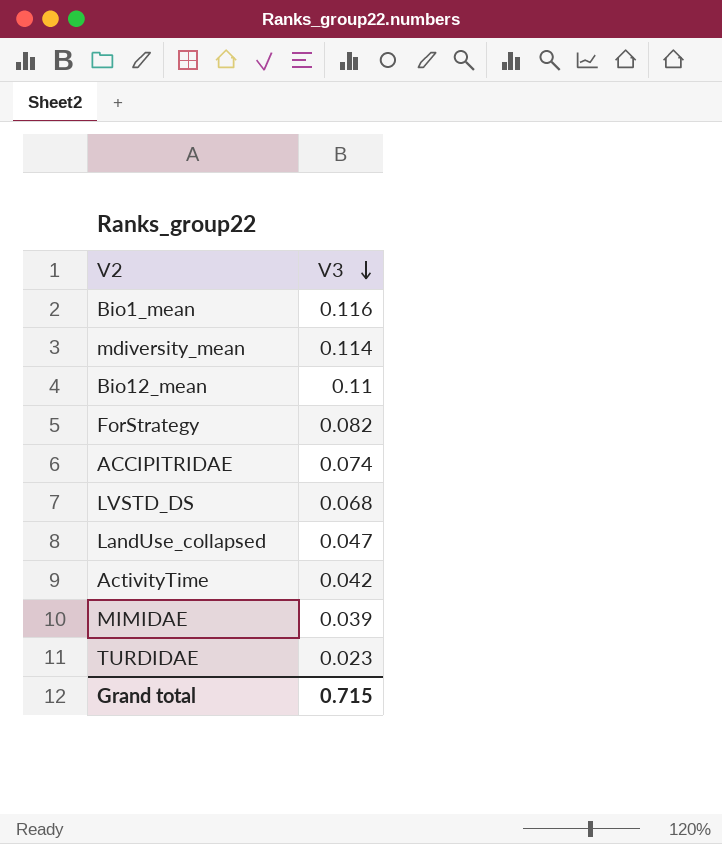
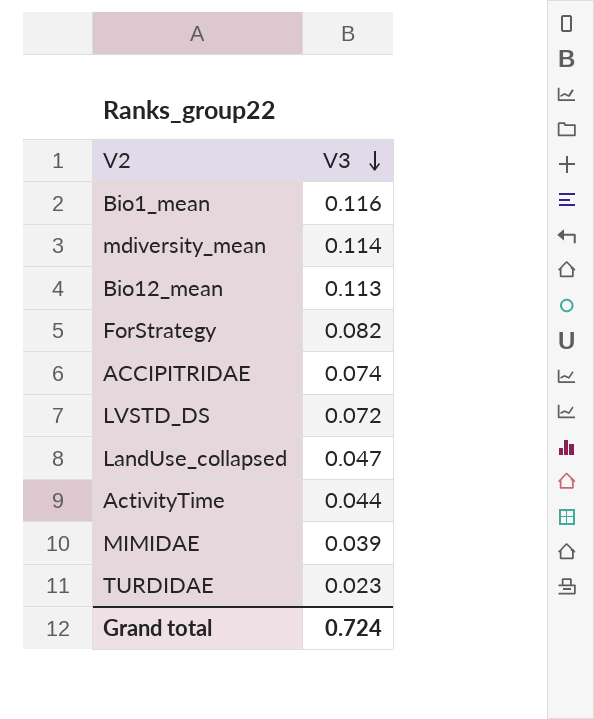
Bio12_mean | V3: 0.11 -> 0.113
LVSTD_DS | V3: 0.068 -> 0.072
ActivityTime | V3: 0.042 -> 0.044
Grand total | V3: 0.715 -> 0.724

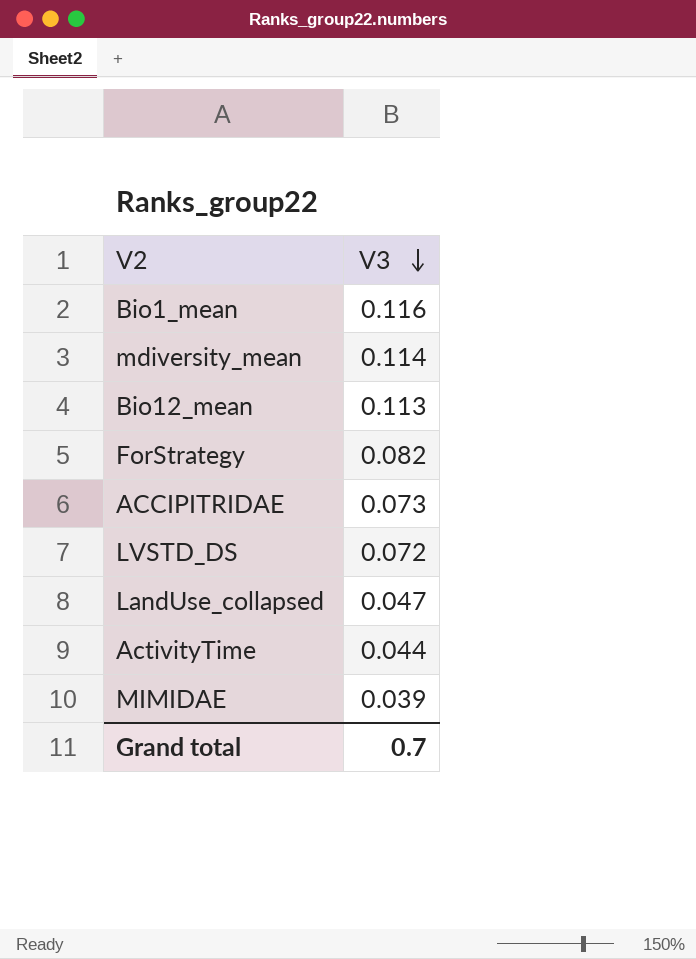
row TURDIDAE: 0.023 -> none
ACCIPITRIDAE | V3: 0.074 -> 0.073
Grand total | V3: 0.724 -> 0.7

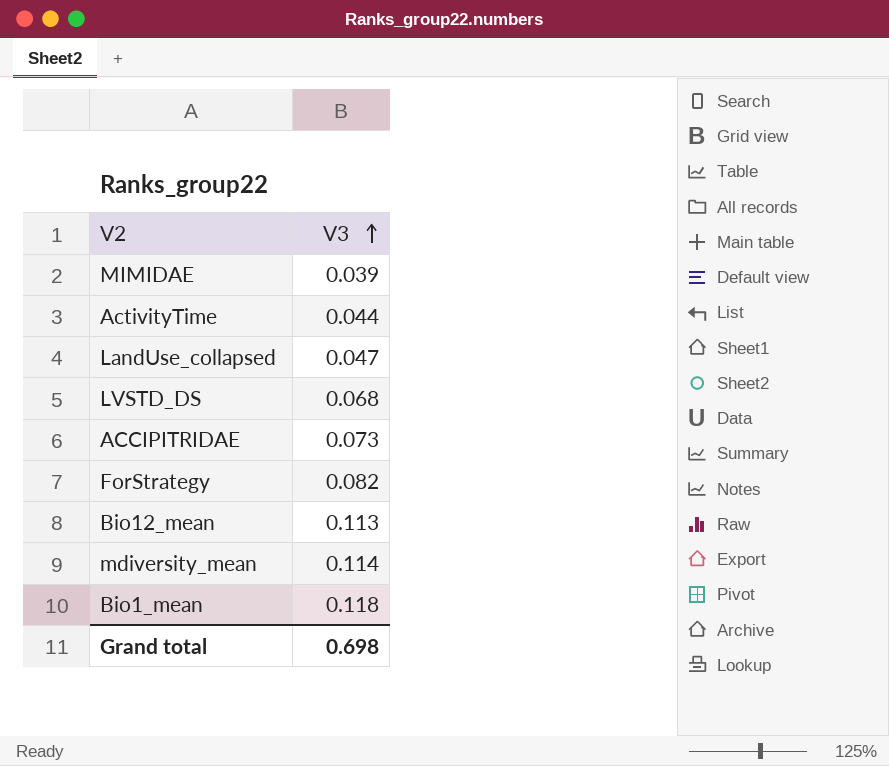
row order: V3 descending -> V3 ascending
LVSTD_DS | V3: 0.072 -> 0.068
Bio1_mean | V3: 0.116 -> 0.118
Grand total | V3: 0.7 -> 0.698

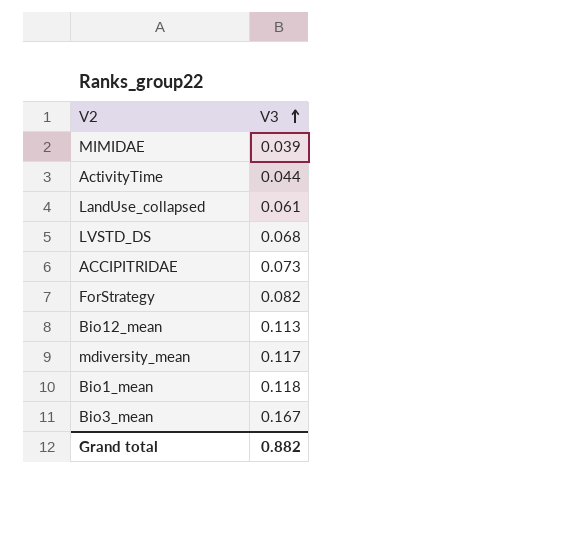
LandUse_collapsed | V3: 0.047 -> 0.061
mdiversity_mean | V3: 0.114 -> 0.117
row Bio3_mean: none -> 0.167
Grand total | V3: 0.698 -> 0.882

